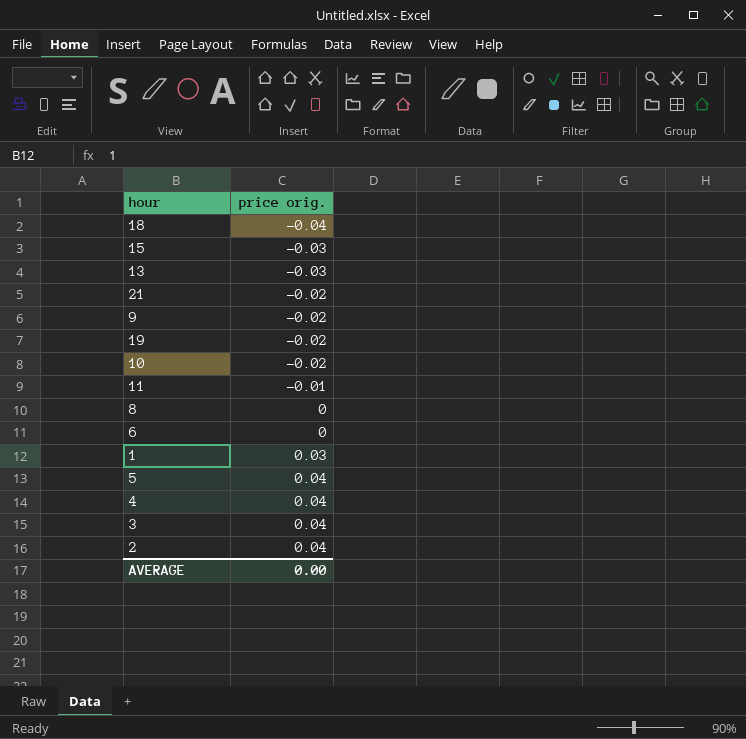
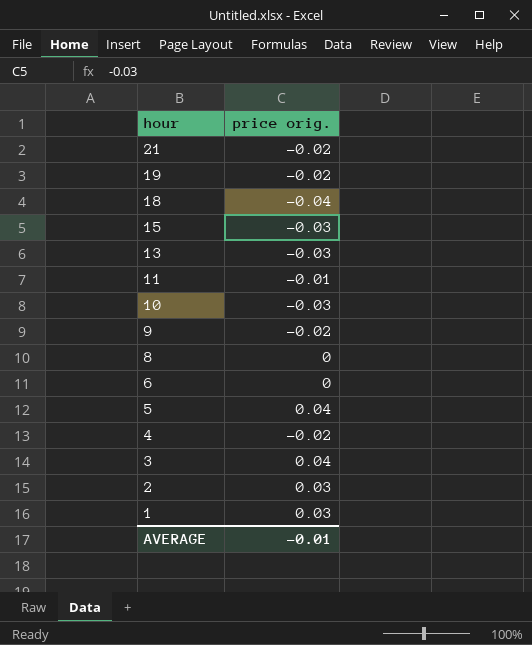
row order: price orig. ascending -> hour descending
10 | price orig.: -0.02 -> -0.03
4 | price orig.: 0.04 -> -0.02
2 | price orig.: 0.04 -> 0.03
AVERAGE | price orig.: 0.00 -> -0.01

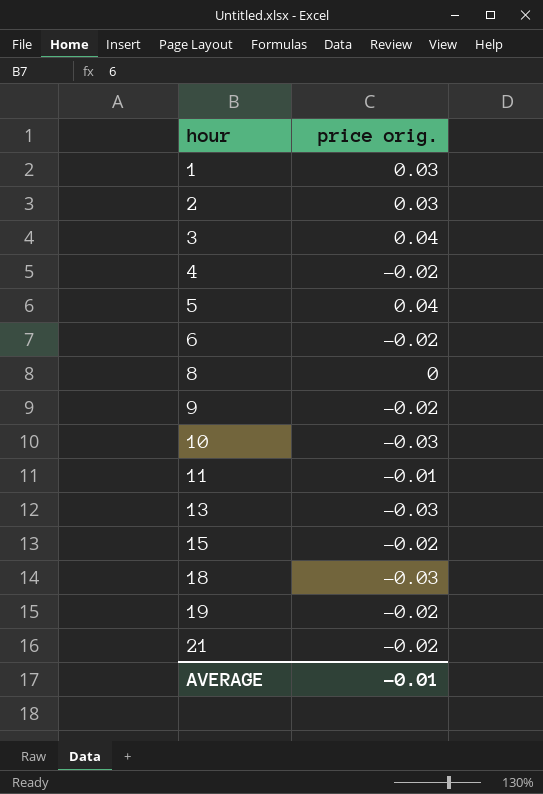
row order: hour descending -> hour ascending
6 | price orig.: 0 -> -0.02
15 | price orig.: -0.03 -> -0.02
18 | price orig.: -0.04 -> -0.03

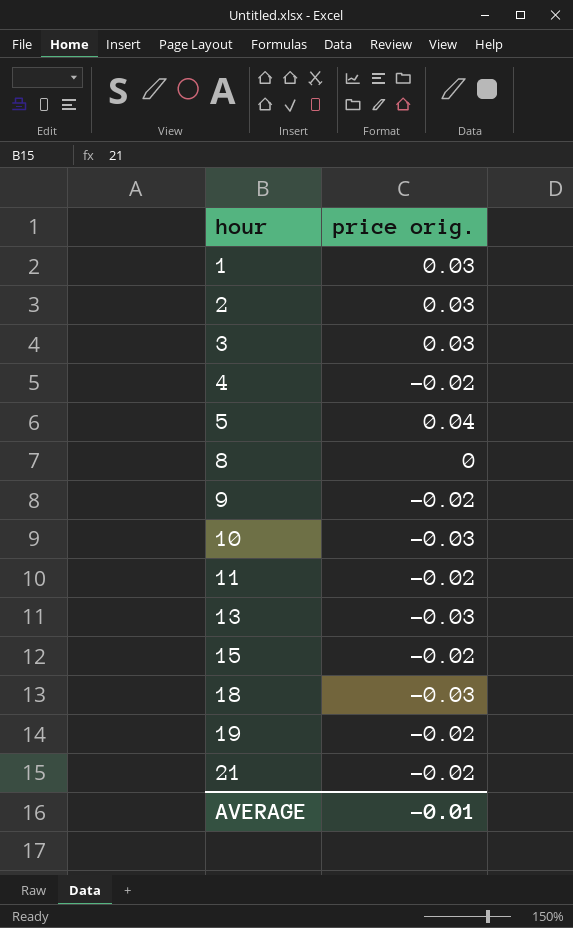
row 6: -0.02 -> none
3 | price orig.: 0.04 -> 0.03
11 | price orig.: -0.01 -> -0.02

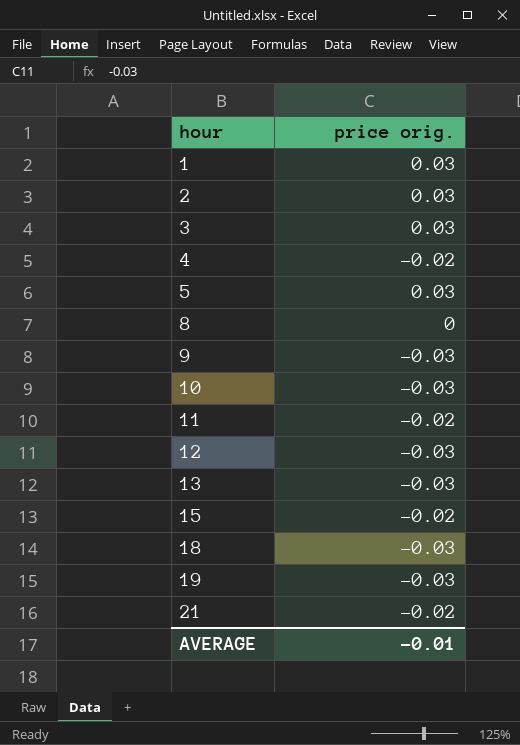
5 | price orig.: 0.04 -> 0.03
9 | price orig.: -0.02 -> -0.03
row 12: none -> -0.03
19 | price orig.: -0.02 -> -0.03

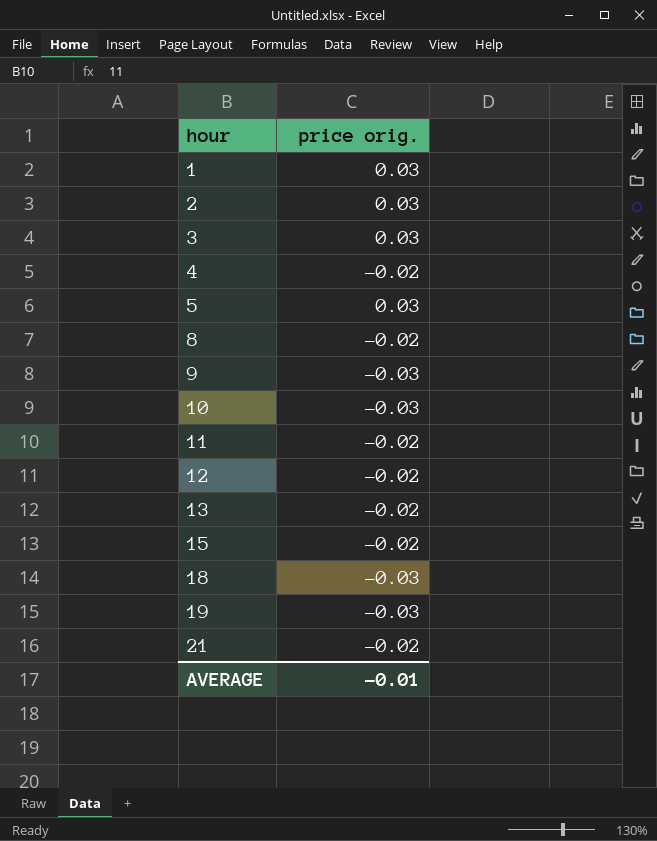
8 | price orig.: 0 -> -0.02
12 | price orig.: -0.03 -> -0.02
13 | price orig.: -0.03 -> -0.02

